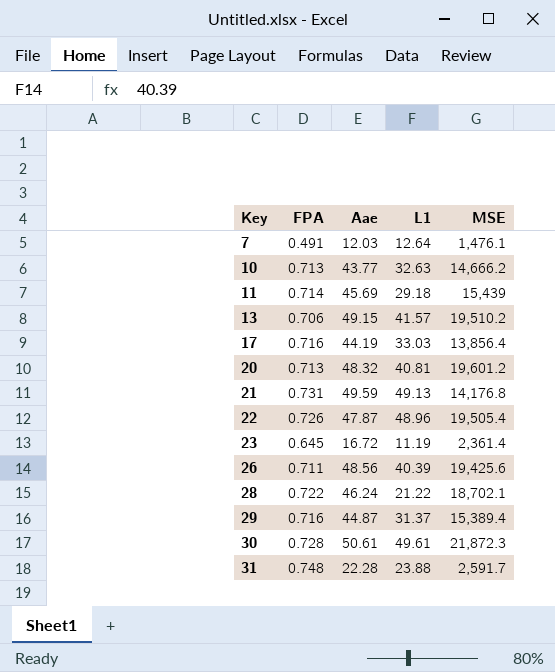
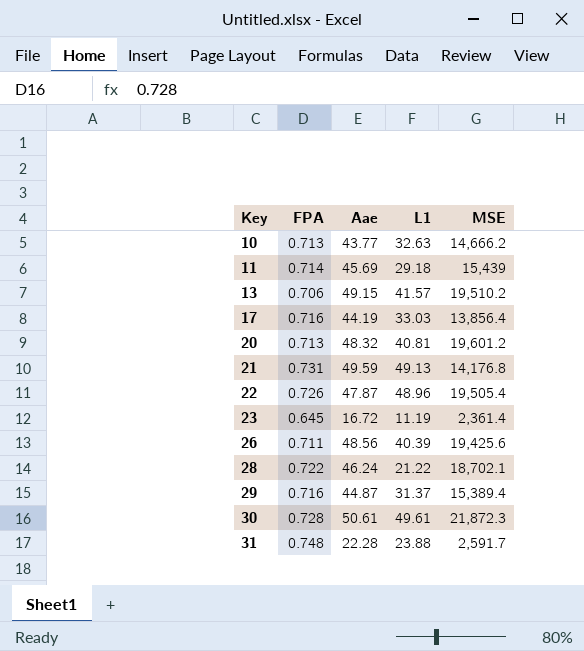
row 7: 0.491 | 12.03 | 12.64 | 1,476.1 -> none

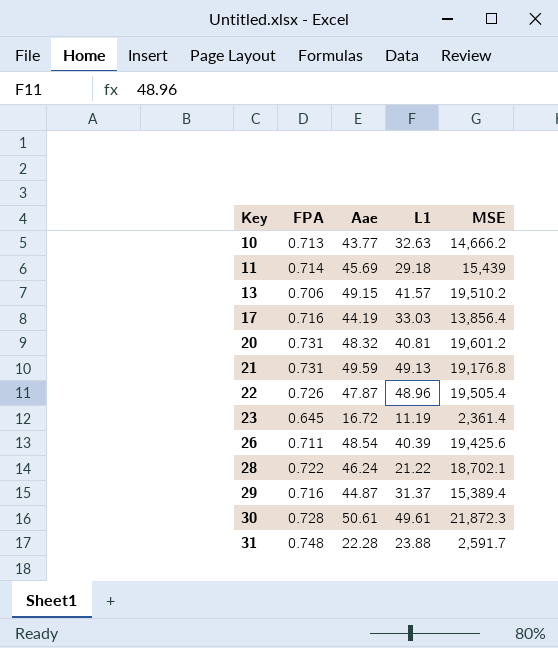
20 | FPA: 0.713 -> 0.731
21 | MSE: 14,176.8 -> 19,176.8
26 | Aae: 48.56 -> 48.54

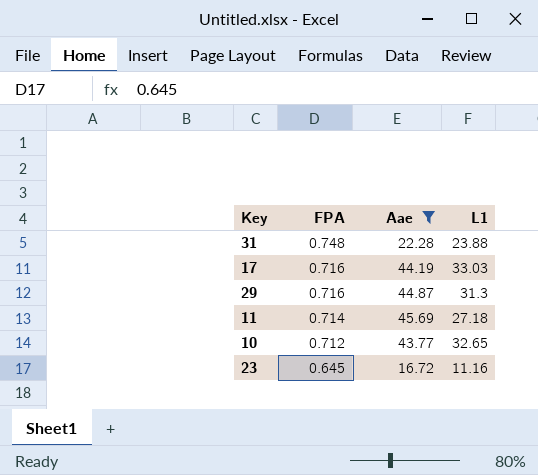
filter: none -> Aae <= 45.69
row order: Key ascending -> FPA descending
column MSE | position: 5 -> none
29 | L1: 31.37 -> 31.3
11 | L1: 29.18 -> 27.18
10 | FPA: 0.713 -> 0.712
10 | L1: 32.63 -> 32.65
23 | L1: 11.19 -> 11.16

